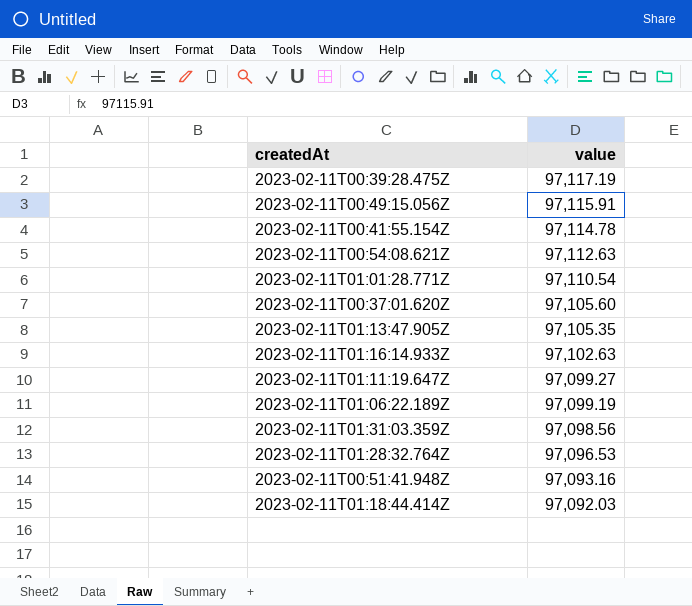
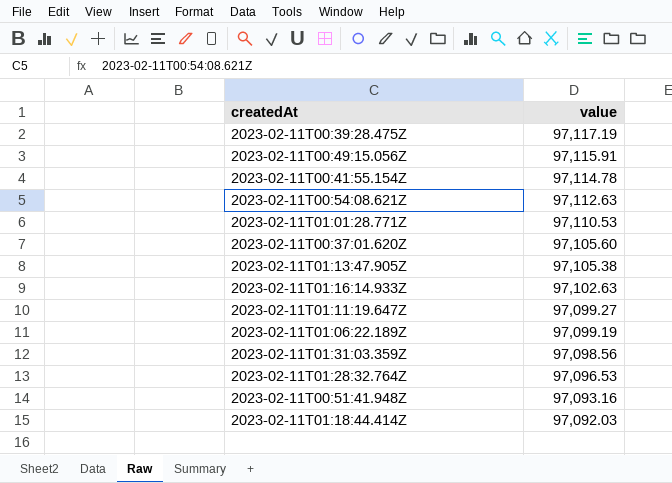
2023-02-11T01:01:28.771Z | value: 97,110.54 -> 97,110.53
2023-02-11T01:13:47.905Z | value: 97,105.35 -> 97,105.38

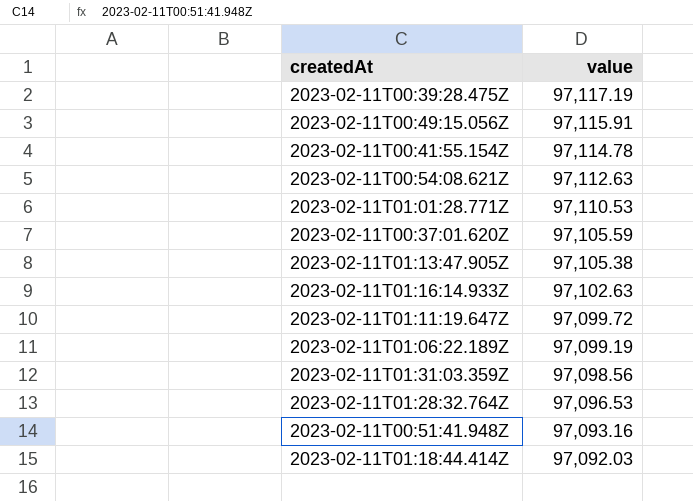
2023-02-11T00:37:01.620Z | value: 97,105.60 -> 97,105.59
2023-02-11T01:11:19.647Z | value: 97,099.27 -> 97,099.72

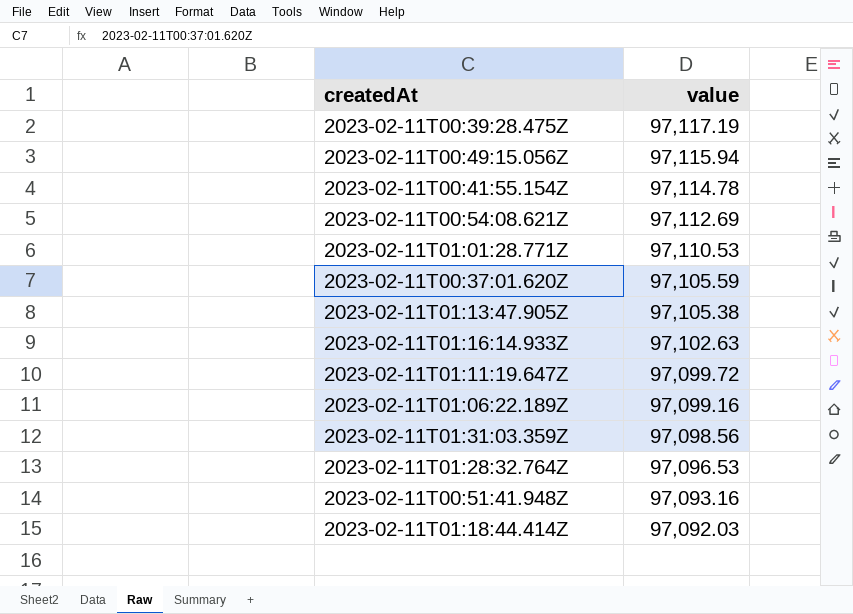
2023-02-11T00:49:15.056Z | value: 97,115.91 -> 97,115.94
2023-02-11T00:54:08.621Z | value: 97,112.63 -> 97,112.69
2023-02-11T01:06:22.189Z | value: 97,099.19 -> 97,099.16

